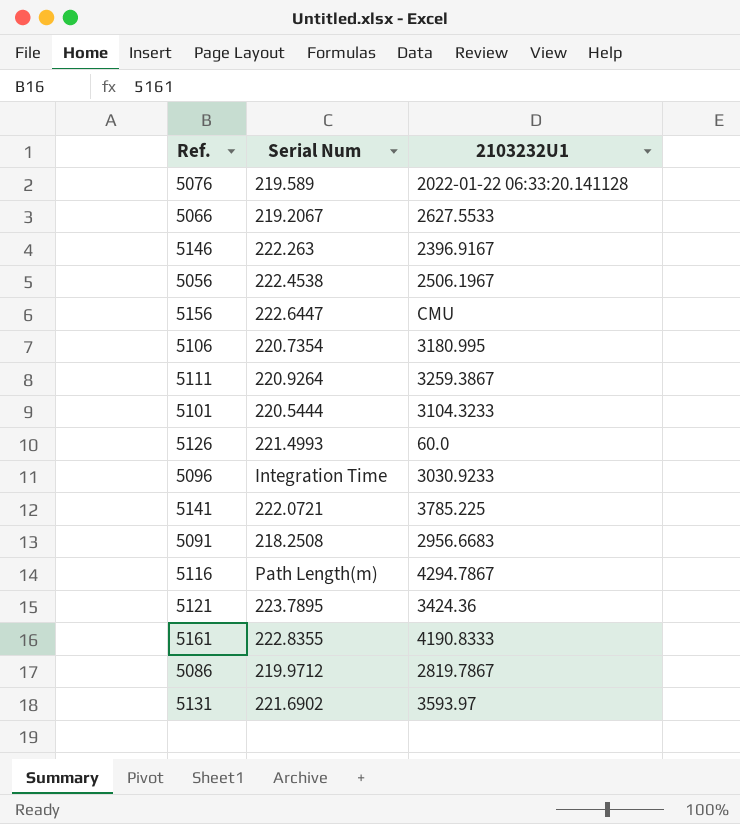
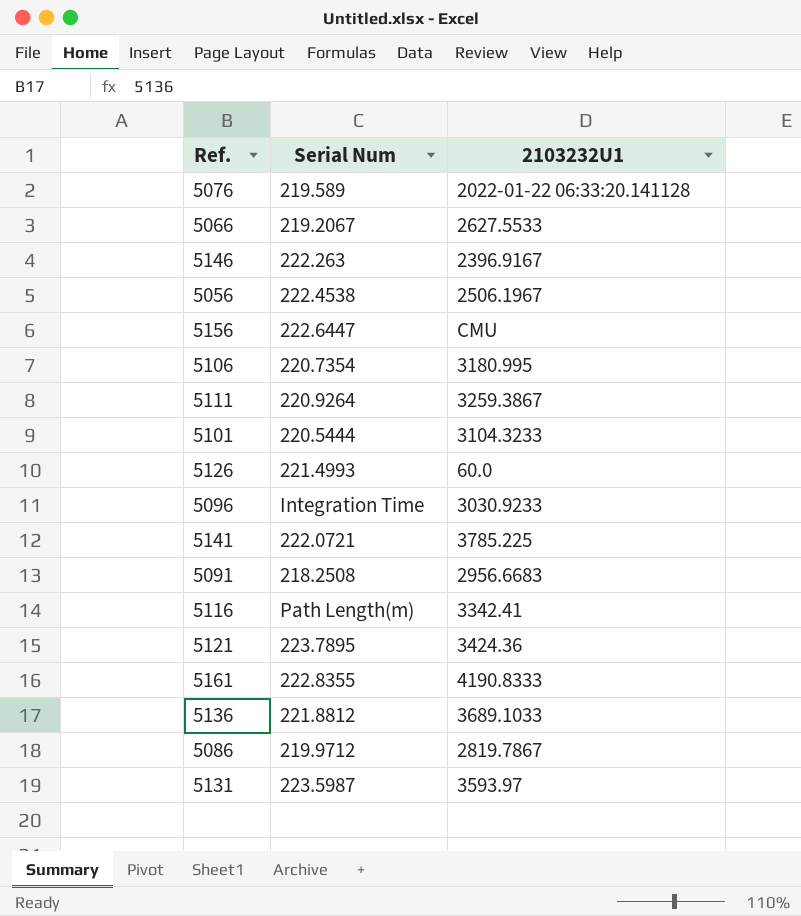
5116 | 2103232U1: 4294.7867 -> 3342.41
row 5136: none -> 221.8812 | 3689.1033
5131 | Serial Num: 221.6902 -> 223.5987

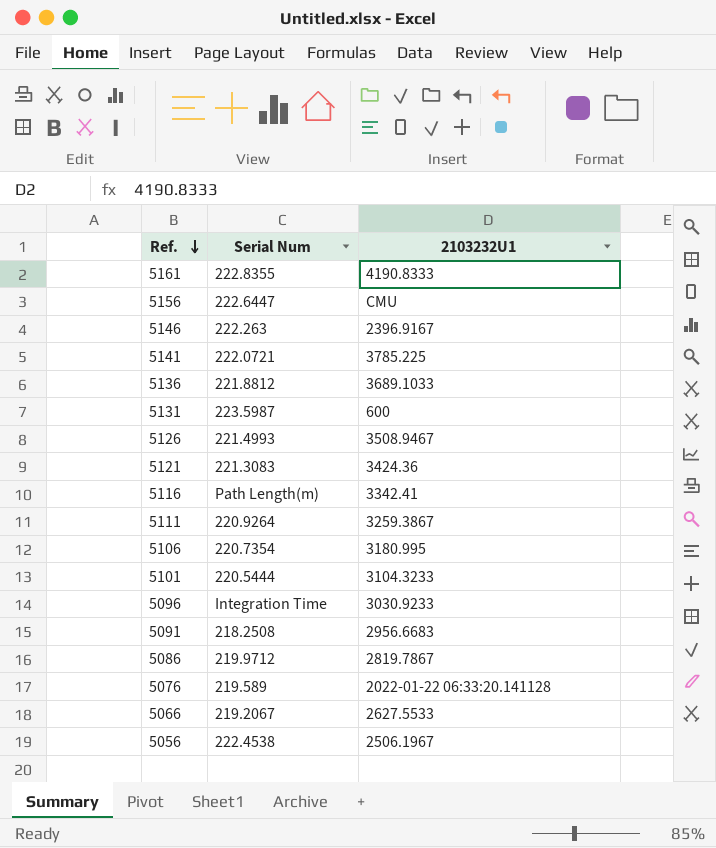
row order: none -> Ref. descending
5131 | 2103232U1: 3593.97 -> 600
5126 | 2103232U1: 60.0 -> 3508.9467
5121 | Serial Num: 223.7895 -> 221.3083

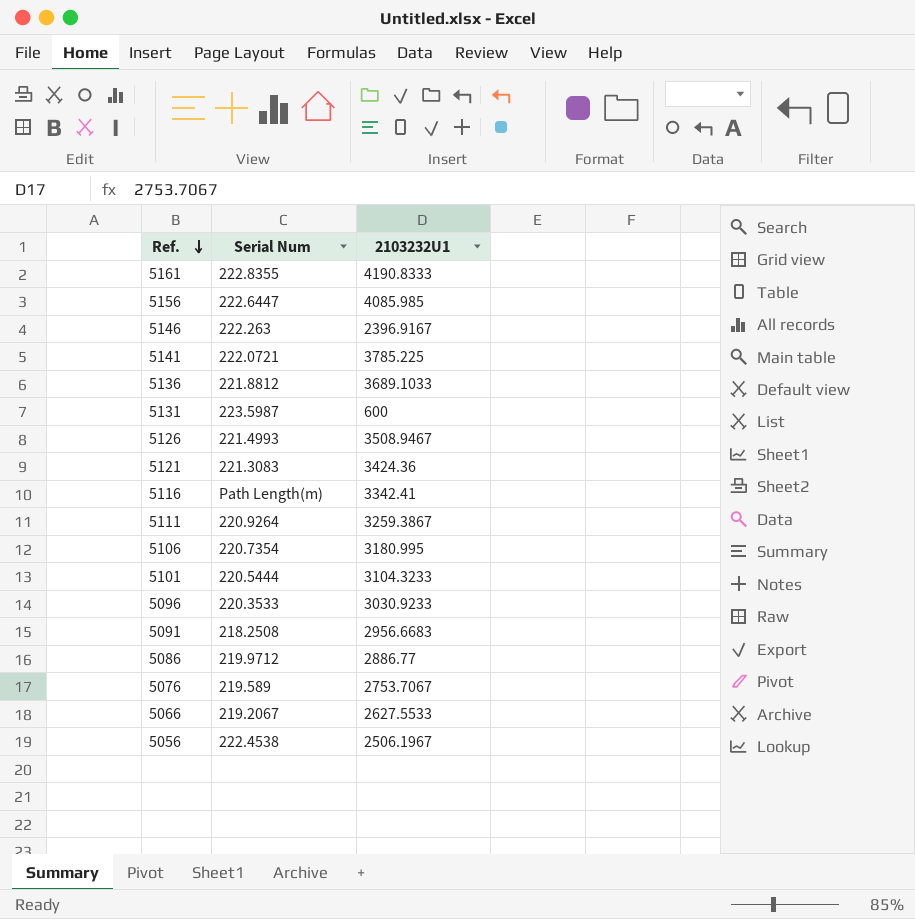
5156 | 2103232U1: CMU -> 4085.985
5096 | Serial Num: Integration Time -> 220.3533
5086 | 2103232U1: 2819.7867 -> 2886.77
5076 | 2103232U1: 2022-01-22 06:33:20.141128 -> 2753.7067

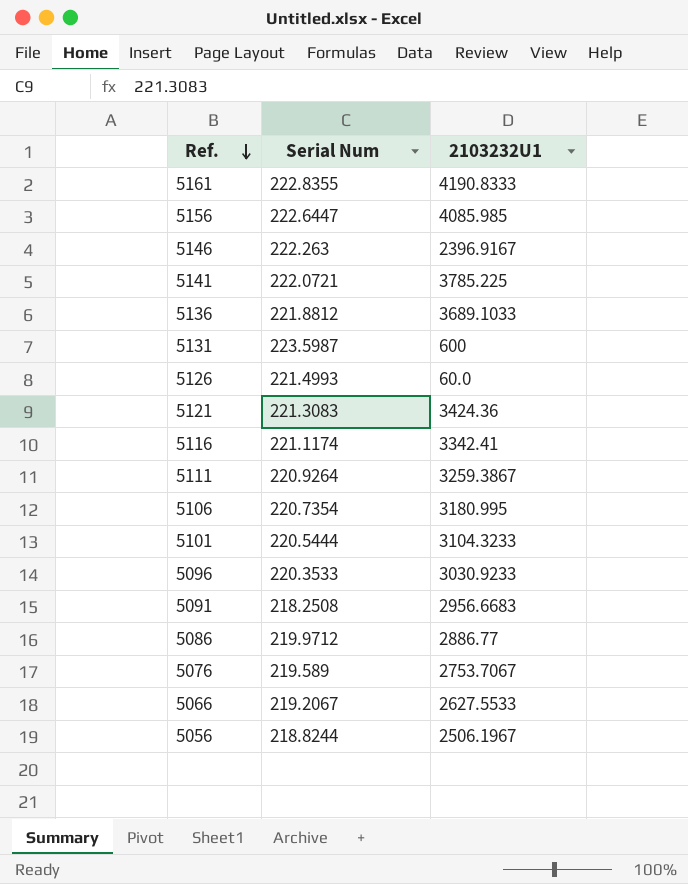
5126 | 2103232U1: 3508.9467 -> 60.0
5116 | Serial Num: Path Length(m) -> 221.1174
5056 | Serial Num: 222.4538 -> 218.8244

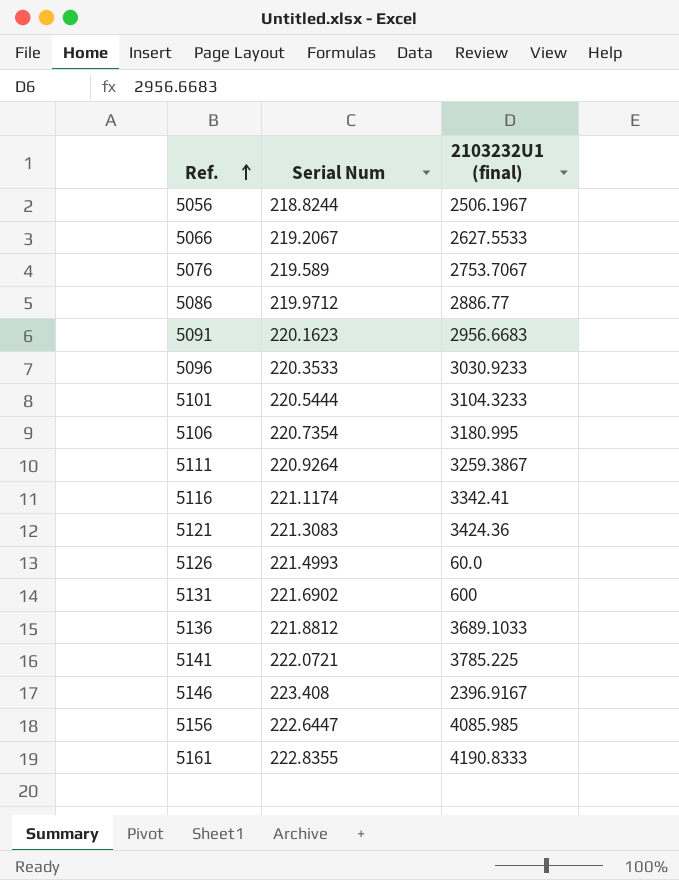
row order: Ref. descending -> Ref. ascending
column name: 2103232U1 -> 2103232U1 (final)
5091 | Serial Num: 218.2508 -> 220.1623
5131 | Serial Num: 223.5987 -> 221.6902
5146 | Serial Num: 222.263 -> 223.408

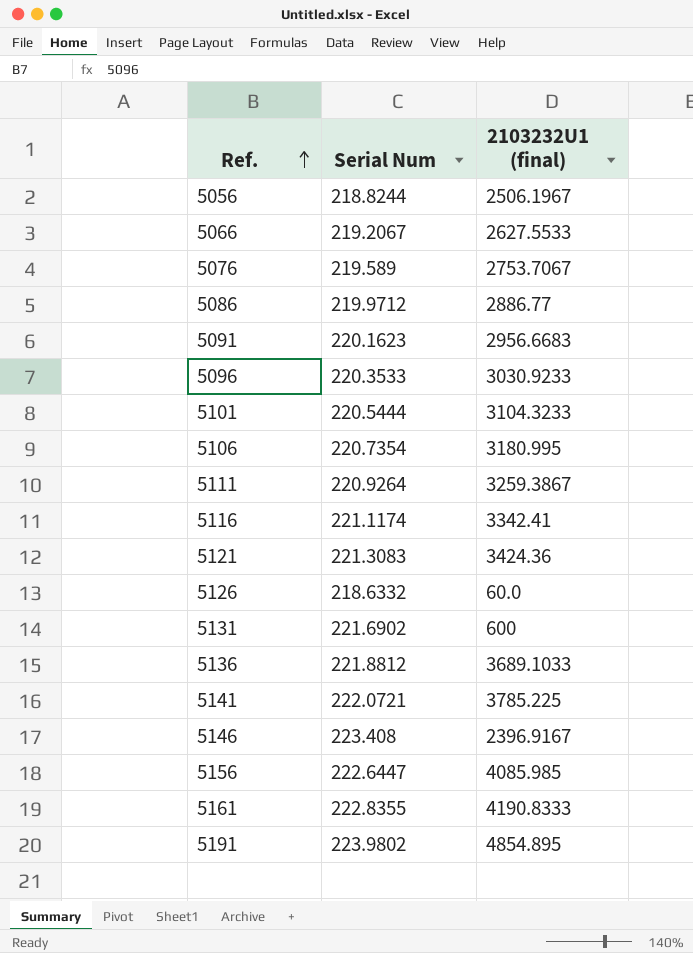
5126 | Serial Num: 221.4993 -> 218.6332
row 5191: none -> 223.9802 | 4854.895

